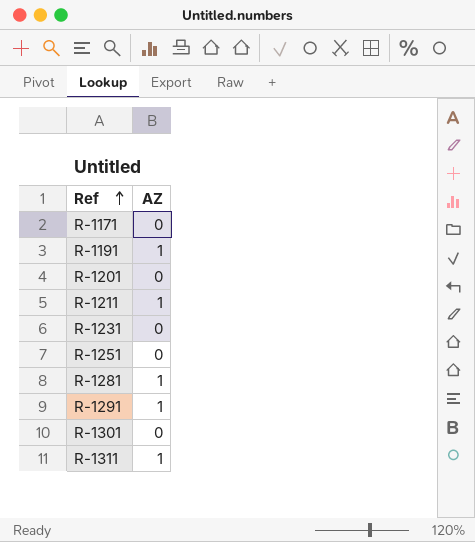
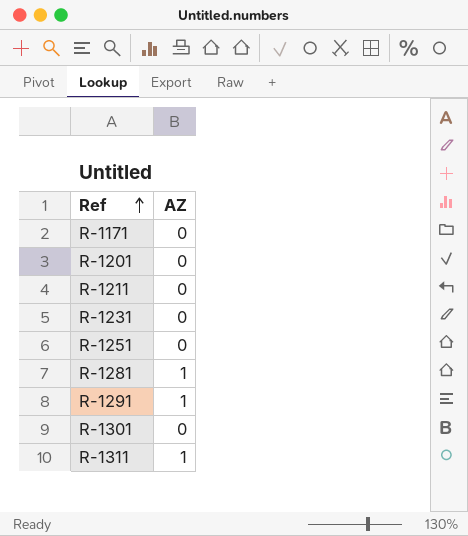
row R-1191: 1 -> none
R-1211 | AZ: 1 -> 0

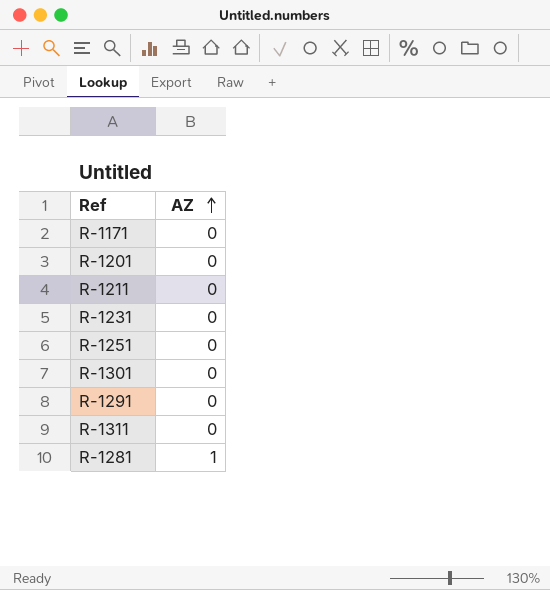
row order: Ref ascending -> AZ ascending
R-1291 | AZ: 1 -> 0
R-1311 | AZ: 1 -> 0

